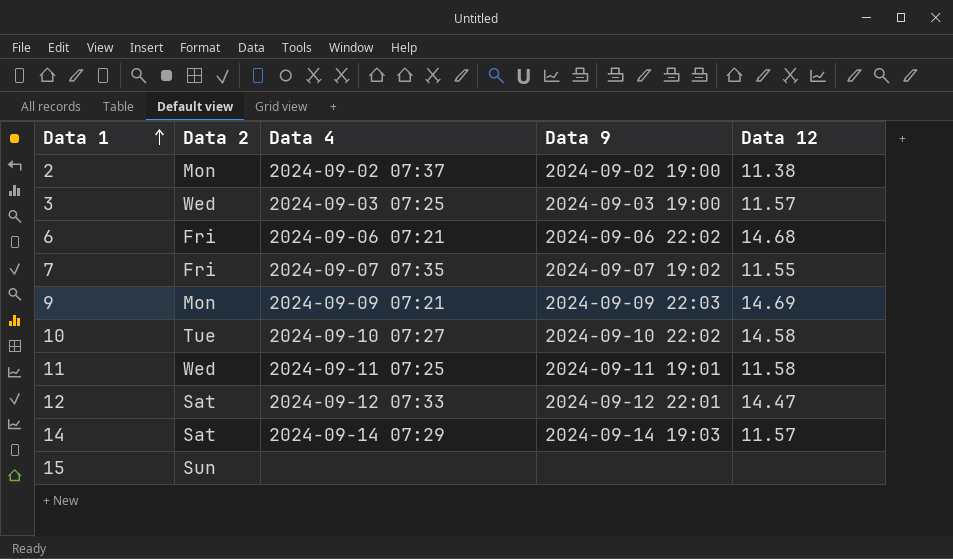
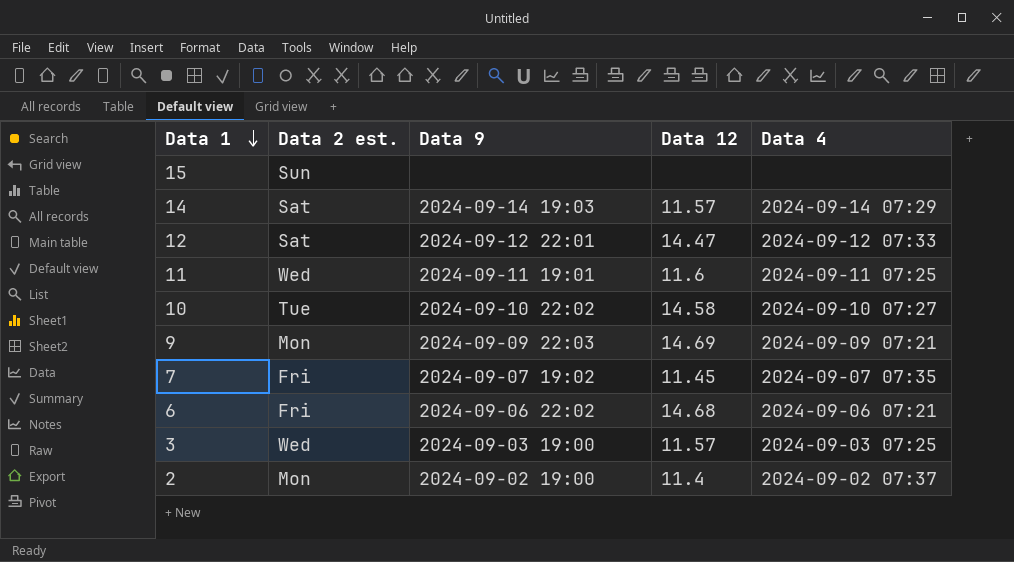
row order: Data 1 ascending -> Data 1 descending
column name: Data 2 -> Data 2 est.
column Data 4 | position: 3 -> 5
11 | Data 12: 11.58 -> 11.6
7 | Data 12: 11.55 -> 11.45
2 | Data 12: 11.38 -> 11.4

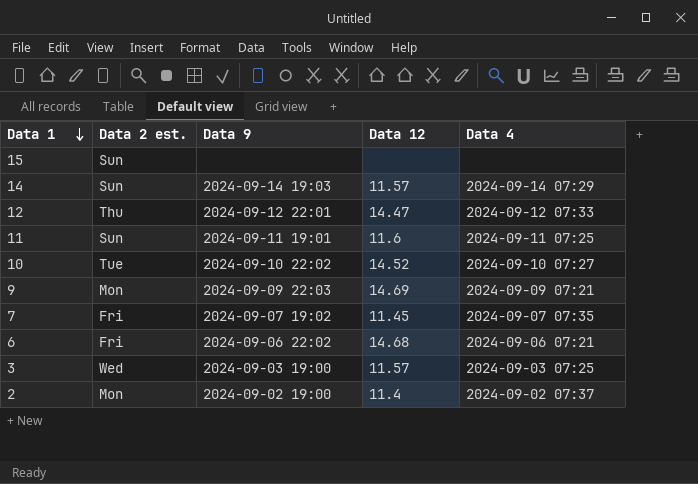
14 | Data 2 est.: Sat -> Sun
12 | Data 2 est.: Sat -> Thu
11 | Data 2 est.: Wed -> Sun
10 | Data 12: 14.58 -> 14.52

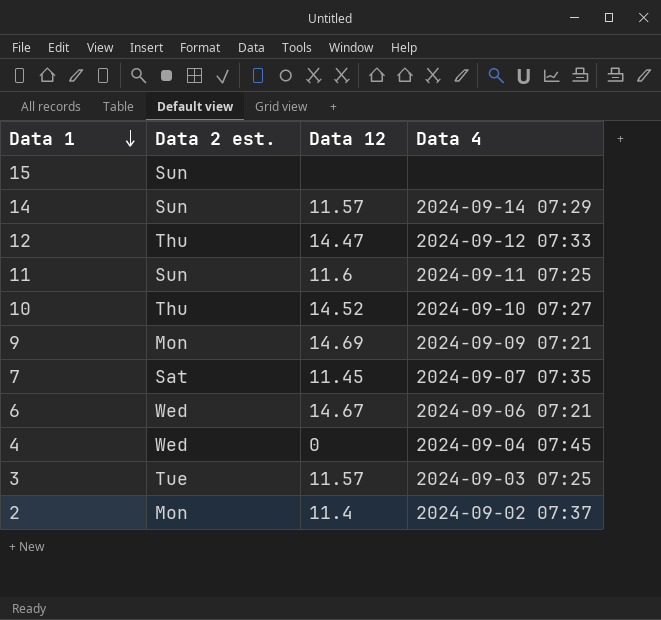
column Data 9 | position: 3 -> none
10 | Data 2 est.: Tue -> Thu
7 | Data 2 est.: Fri -> Sat
6 | Data 2 est.: Fri -> Wed
6 | Data 12: 14.68 -> 14.67
row 4: none -> Wed | 0 | 2024-09-04 07:45
3 | Data 2 est.: Wed -> Tue

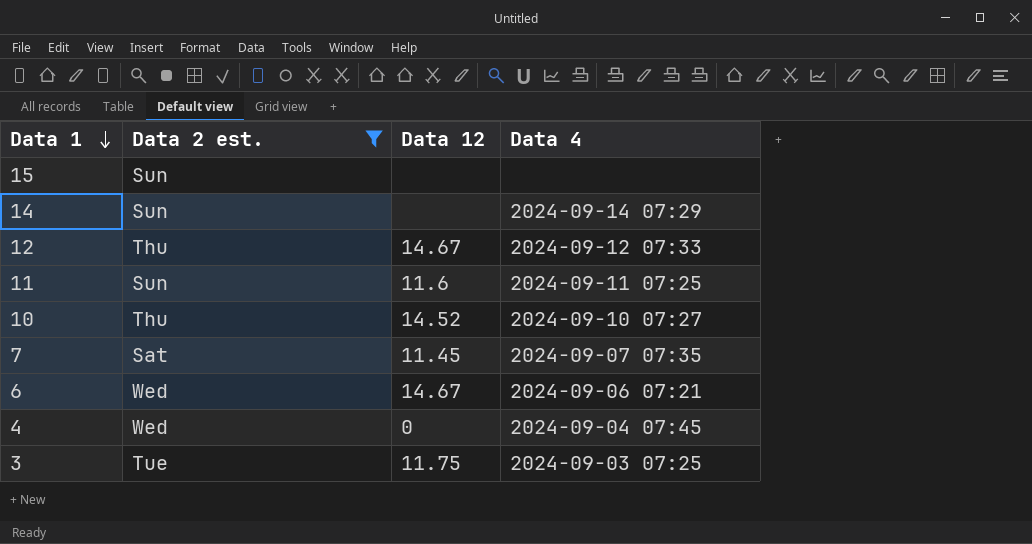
filter: none -> Data 2 est. != Mon
14 | Data 12: 11.57 -> none
12 | Data 12: 14.47 -> 14.67
3 | Data 12: 11.57 -> 11.75

